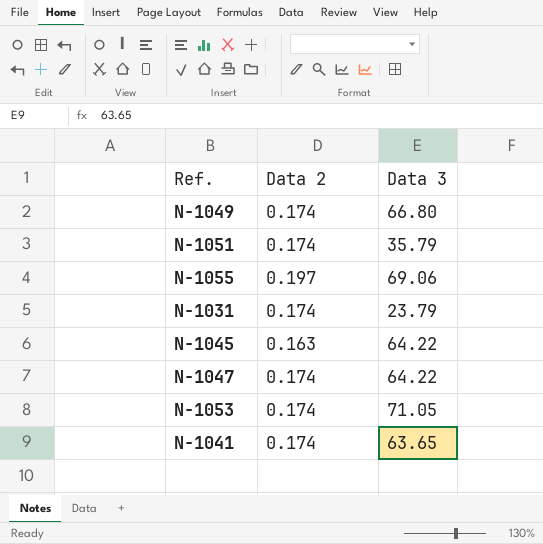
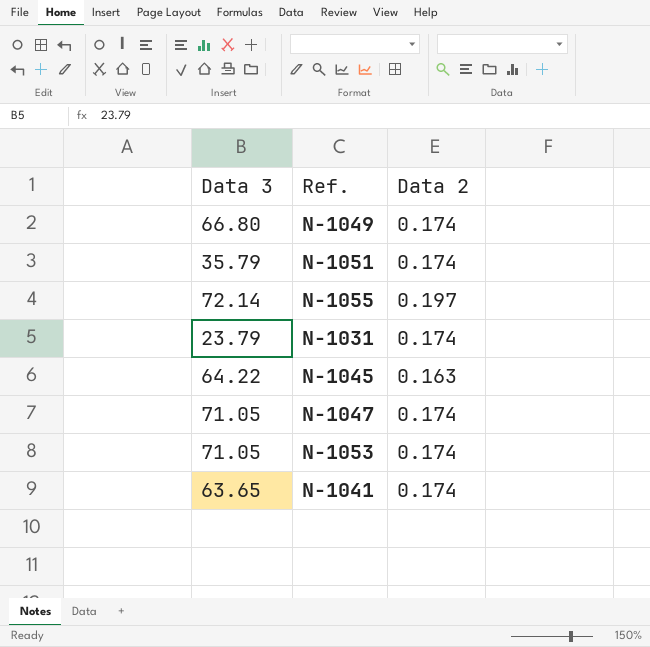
column Data 3 | position: 3 -> 1
N-1055 | Data 3: 69.06 -> 72.14
N-1047 | Data 3: 64.22 -> 71.05

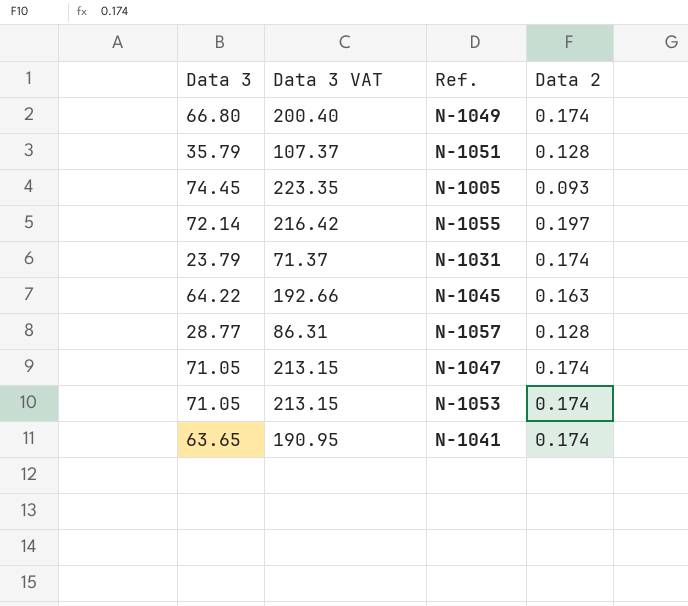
column Data 3 VAT | formula: none -> [Data 3] * 3
N-1051 | Data 2: 0.174 -> 0.128
row N-1005: none -> 74.45 | 223.35 | 0.093
row N-1057: none -> 28.77 | 86.31 | 0.128

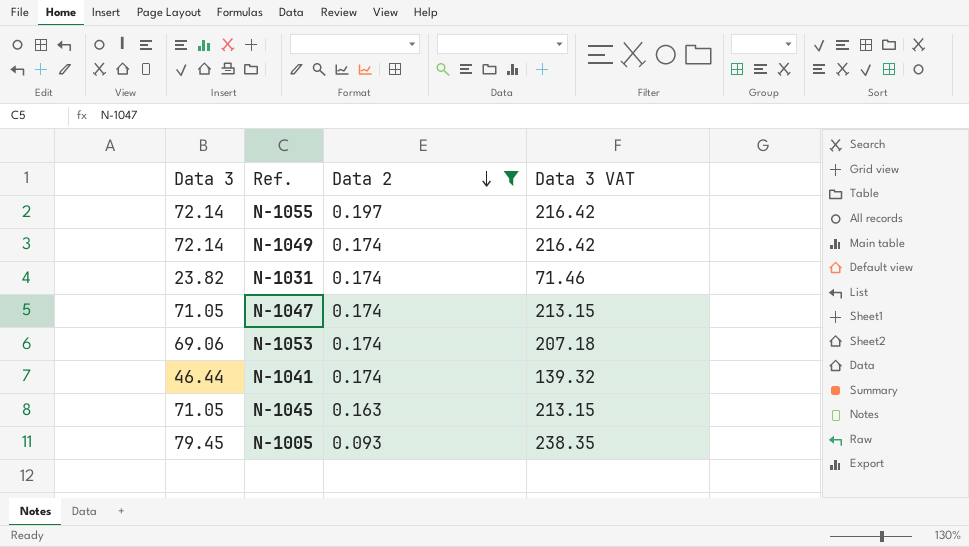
filter: none -> Data 2 != 0.128
row order: none -> Data 2 descending
column Data 3 VAT | position: 2 -> 4
N-1049 | Data 3: 66.80 -> 72.14
N-1049 | Data 3 VAT: 200.40 -> 216.42
N-1031 | Data 3: 23.79 -> 23.82
N-1031 | Data 3 VAT: 71.37 -> 71.46
N-1053 | Data 3: 71.05 -> 69.06
N-1053 | Data 3 VAT: 213.15 -> 207.18
N-1041 | Data 3: 63.65 -> 46.44
N-1041 | Data 3 VAT: 190.95 -> 139.32
N-1045 | Data 3: 64.22 -> 71.05
N-1045 | Data 3 VAT: 192.66 -> 213.15
N-1005 | Data 3: 74.45 -> 79.45
N-1005 | Data 3 VAT: 223.35 -> 238.35

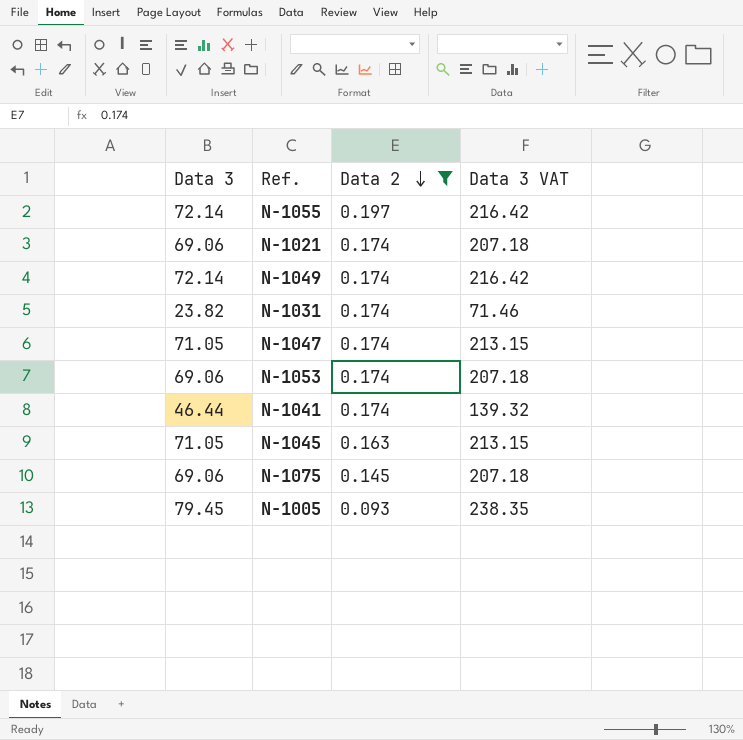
row N-1021: none -> 69.06 | 0.174 | 207.18
row N-1075: none -> 69.06 | 0.145 | 207.18

